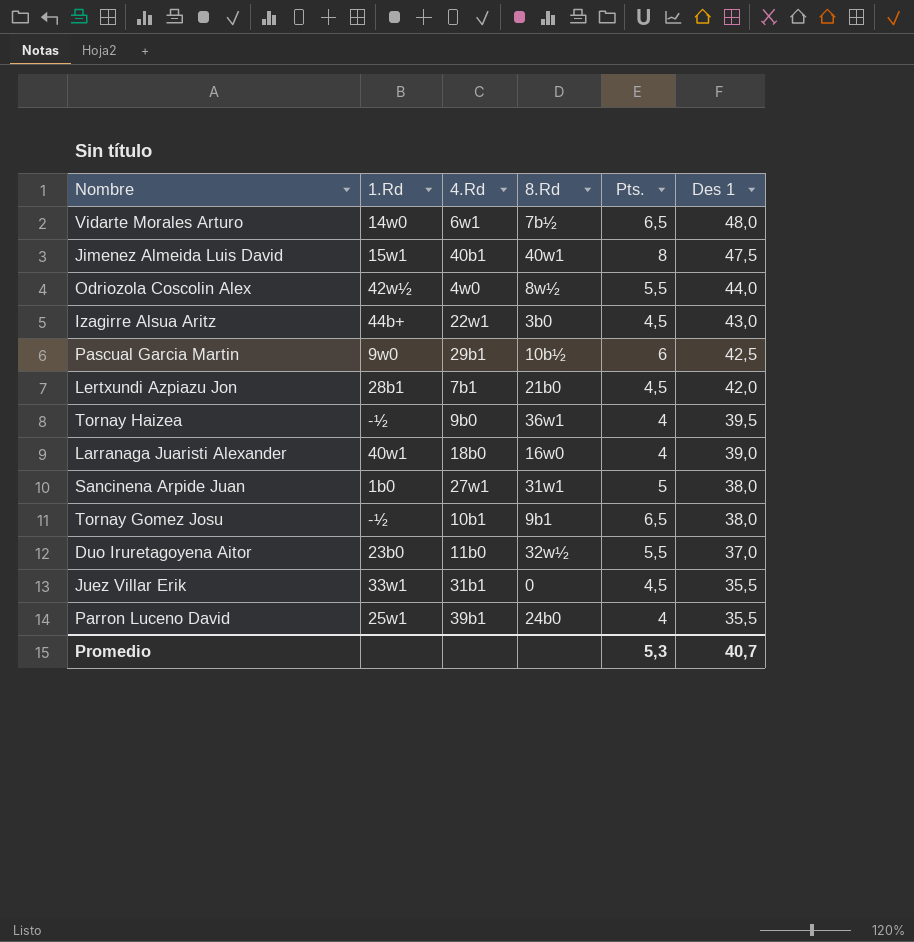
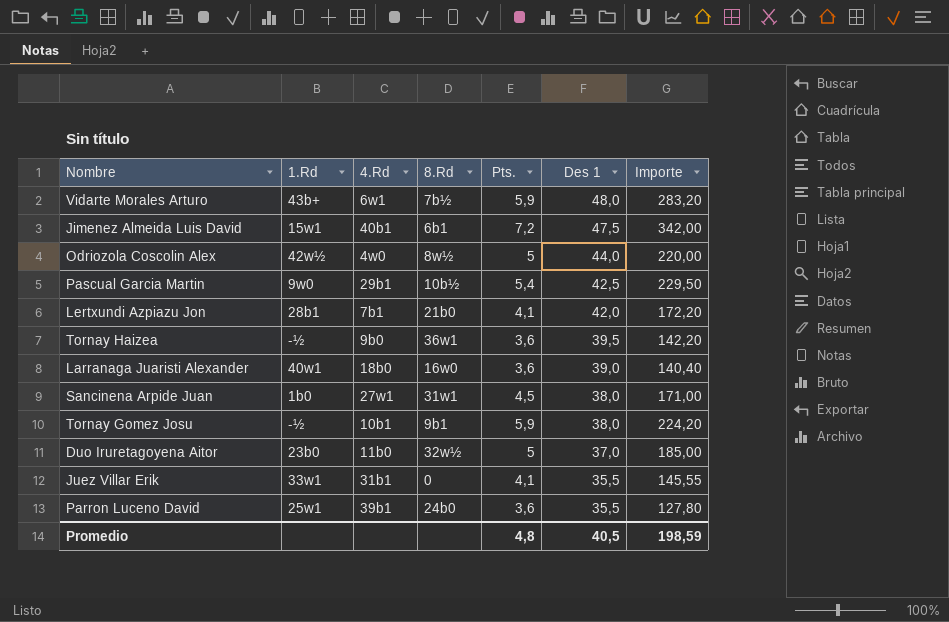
column Importe | formula: none -> [Pts.] * [Des 1]
row Izagirre Alsua Aritz: 44b+ | 22w1 | 3b0 | 4,5 | 43,0 -> none
Vidarte Morales Arturo | 1.Rd: 14w0 -> 43b+
Vidarte Morales Arturo | Pts.: 6,5 -> 5,9
Jimenez Almeida Luis David | 8.Rd: 40w1 -> 6b1
Jimenez Almeida Luis David | Pts.: 8 -> 7,2
Odriozola Coscolin Alex | Pts.: 5,5 -> 5
Pascual Garcia Martin | Pts.: 6 -> 5,4
Lertxundi Azpiazu Jon | Pts.: 4,5 -> 4,1
Tornay Haizea | Pts.: 4 -> 3,6
Larranaga Juaristi Alexander | Pts.: 4 -> 3,6
Sancinena Arpide Juan | Pts.: 5 -> 4,5
Tornay Gomez Josu | Pts.: 6,5 -> 5,9
Duo Iruretagoyena Aitor | Pts.: 5,5 -> 5
Juez Villar Erik | Pts.: 4,5 -> 4,1
Parron Luceno David | Pts.: 4 -> 3,6
Promedio | Pts.: 5,3 -> 4,8
Promedio | Des 1: 40,7 -> 40,5

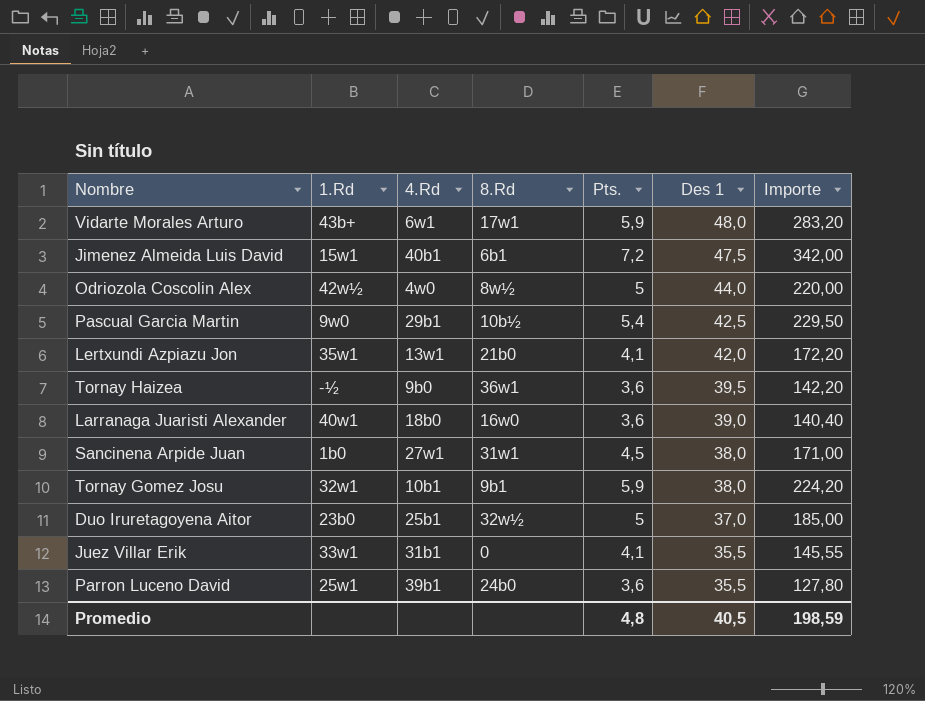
Vidarte Morales Arturo | 8.Rd: 7b½ -> 17w1
Lertxundi Azpiazu Jon | 1.Rd: 28b1 -> 35w1
Lertxundi Azpiazu Jon | 4.Rd: 7b1 -> 13w1
Tornay Gomez Josu | 1.Rd: -½ -> 32w1
Duo Iruretagoyena Aitor | 4.Rd: 11b0 -> 25b1

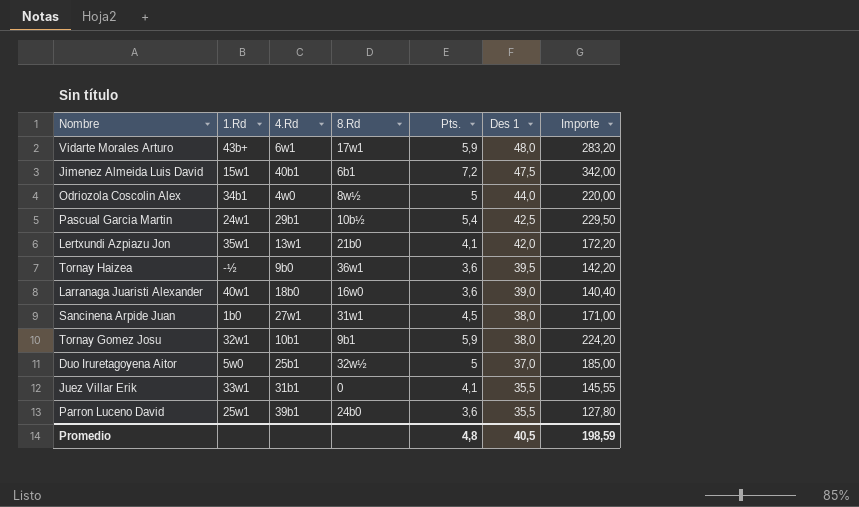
Odriozola Coscolin Alex | 1.Rd: 42w½ -> 34b1
Pascual Garcia Martin | 1.Rd: 9w0 -> 24w1
Duo Iruretagoyena Aitor | 1.Rd: 23b0 -> 5w0

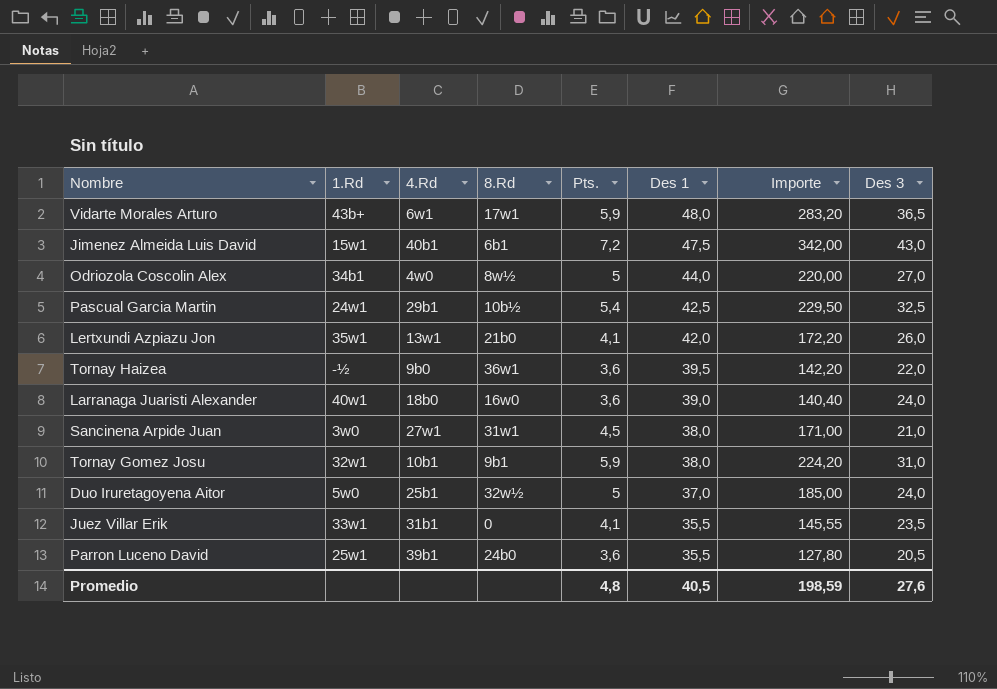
column Des 3 | position: none -> 8
Sancinena Arpide Juan | 1.Rd: 1b0 -> 3w0

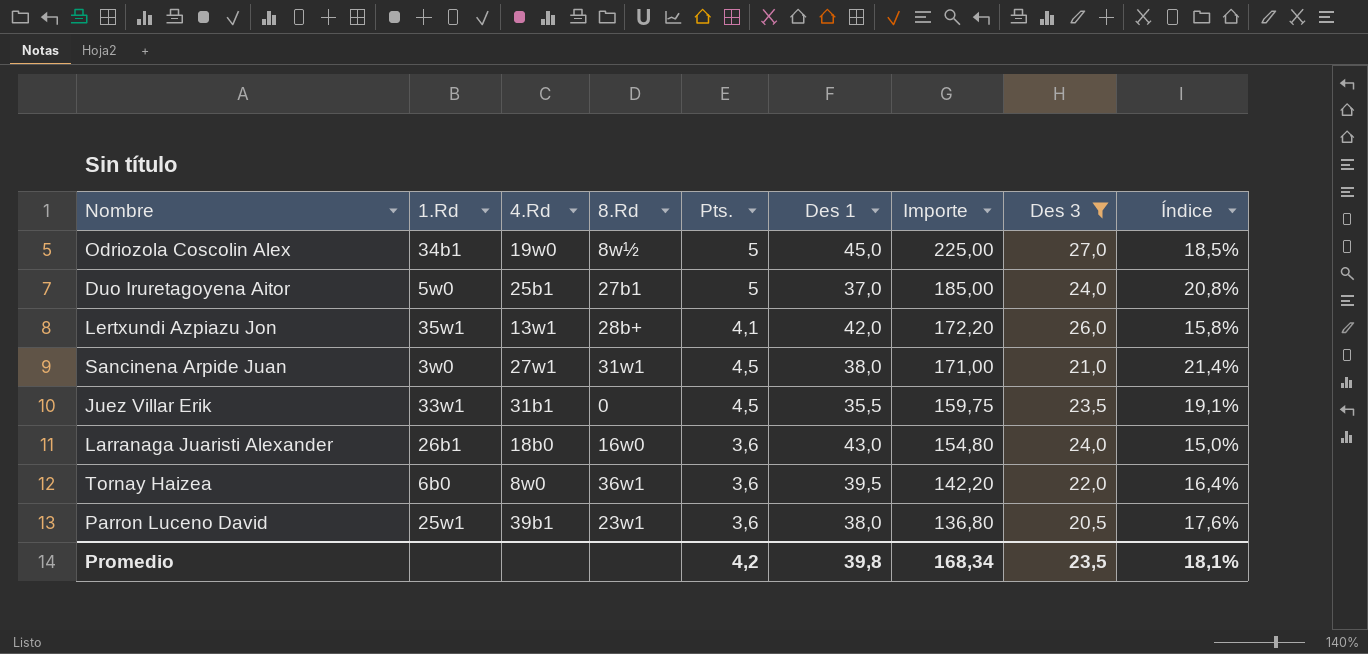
filter: none -> Des 3 <= 27,0
row order: Des 1 descending -> Importe descending
column Índice | formula: none -> [Pts.] / [Des 3]
Odriozola Coscolin Alex | 4.Rd: 4w0 -> 19w0
Odriozola Coscolin Alex | Des 1: 44,0 -> 45,0
Odriozola Coscolin Alex | Importe: 220,00 -> 225,00
Duo Iruretagoyena Aitor | 8.Rd: 32w½ -> 27b1
Lertxundi Azpiazu Jon | 8.Rd: 21b0 -> 28b+
Juez Villar Erik | Pts.: 4,1 -> 4,5
Juez Villar Erik | Importe: 145,55 -> 159,75
Larranaga Juaristi Alexander | 1.Rd: 40w1 -> 26b1
Larranaga Juaristi Alexander | Des 1: 39,0 -> 43,0
Larranaga Juaristi Alexander | Importe: 140,40 -> 154,80
Tornay Haizea | 1.Rd: -½ -> 6b0
Tornay Haizea | 4.Rd: 9b0 -> 8w0
Parron Luceno David | 8.Rd: 24b0 -> 23w1
Parron Luceno David | Des 1: 35,5 -> 38,0
Parron Luceno David | Importe: 127,80 -> 136,80
Promedio | Pts.: 4,8 -> 4,2
Promedio | Des 1: 40,5 -> 39,8
Promedio | Importe: 198,59 -> 168,34
Promedio | Des 3: 27,6 -> 23,5

